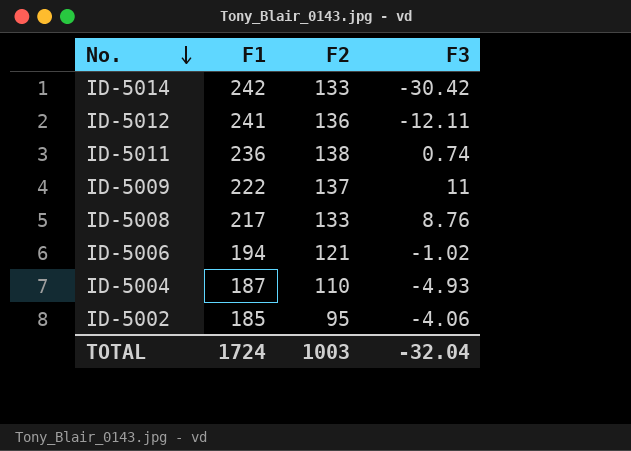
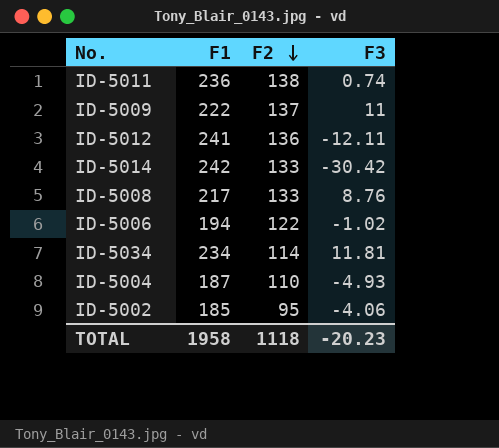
row order: No. descending -> F2 descending
ID-5006 | F2: 121 -> 122
row ID-5034: none -> 234 | 114 | 11.81
TOTAL | F1: 1724 -> 1958
TOTAL | F2: 1003 -> 1118
TOTAL | F3: -32.04 -> -20.23

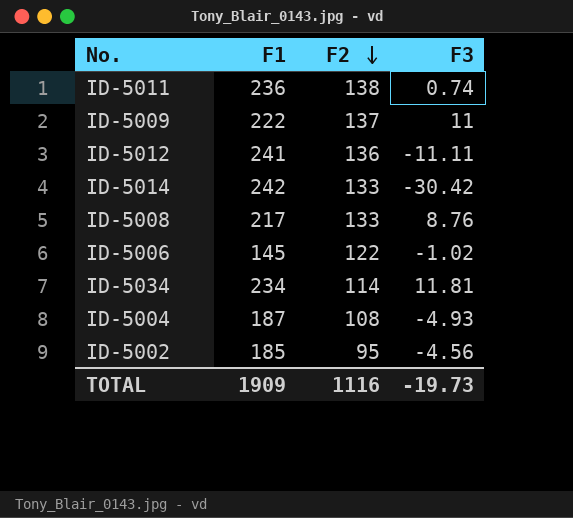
ID-5012 | F3: -12.11 -> -11.11
ID-5006 | F1: 194 -> 145
ID-5004 | F2: 110 -> 108
ID-5002 | F3: -4.06 -> -4.56
TOTAL | F1: 1958 -> 1909
TOTAL | F2: 1118 -> 1116
TOTAL | F3: -20.23 -> -19.73

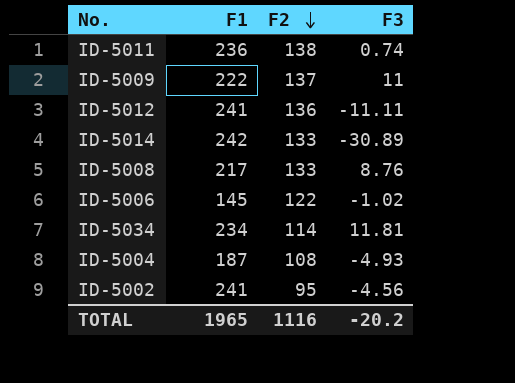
ID-5014 | F3: -30.42 -> -30.89
ID-5002 | F1: 185 -> 241
TOTAL | F1: 1909 -> 1965
TOTAL | F3: -19.73 -> -20.2

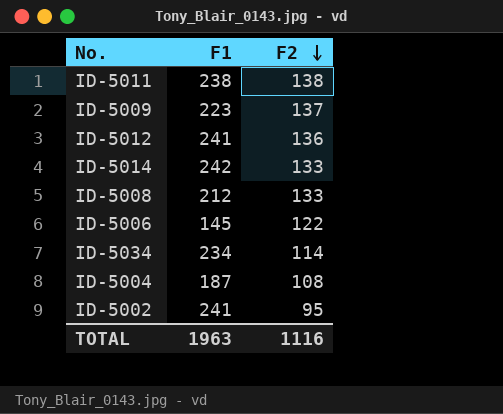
column F3 | position: 4 -> none
ID-5011 | F1: 236 -> 238
ID-5009 | F1: 222 -> 223
ID-5008 | F1: 217 -> 212
TOTAL | F1: 1965 -> 1963

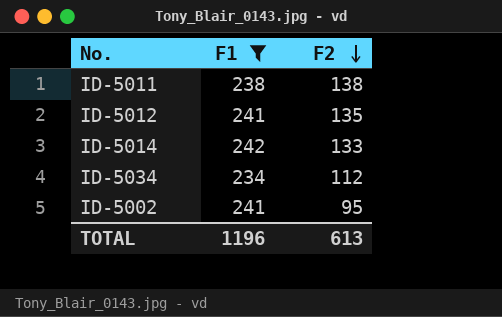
filter: none -> F1 >= 234
ID-5012 | F2: 136 -> 135
ID-5034 | F2: 114 -> 112
TOTAL | F1: 1963 -> 1196
TOTAL | F2: 1116 -> 613

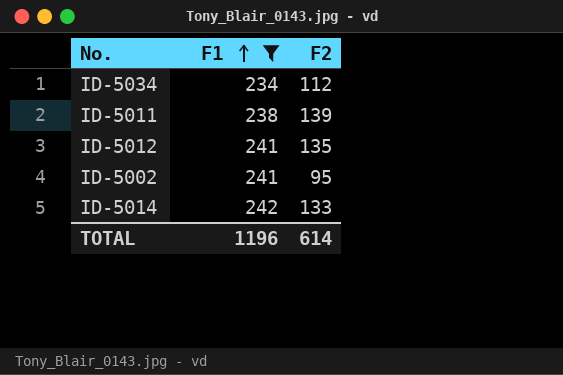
row order: F2 descending -> F1 ascending
ID-5011 | F2: 138 -> 139
TOTAL | F2: 613 -> 614

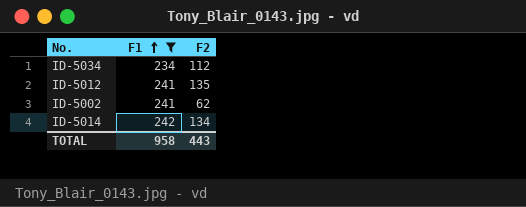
row ID-5011: 238 | 139 -> none
ID-5002 | F2: 95 -> 62
ID-5014 | F2: 133 -> 134
TOTAL | F1: 1196 -> 958
TOTAL | F2: 614 -> 443

